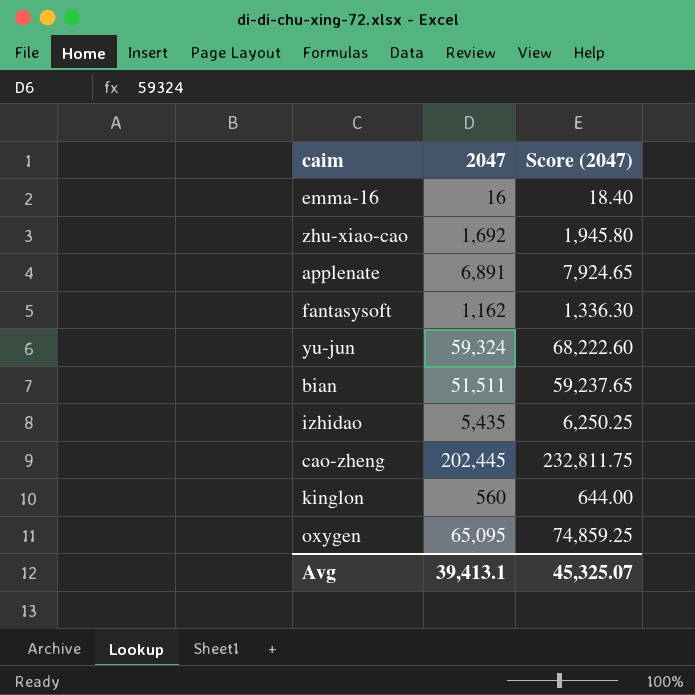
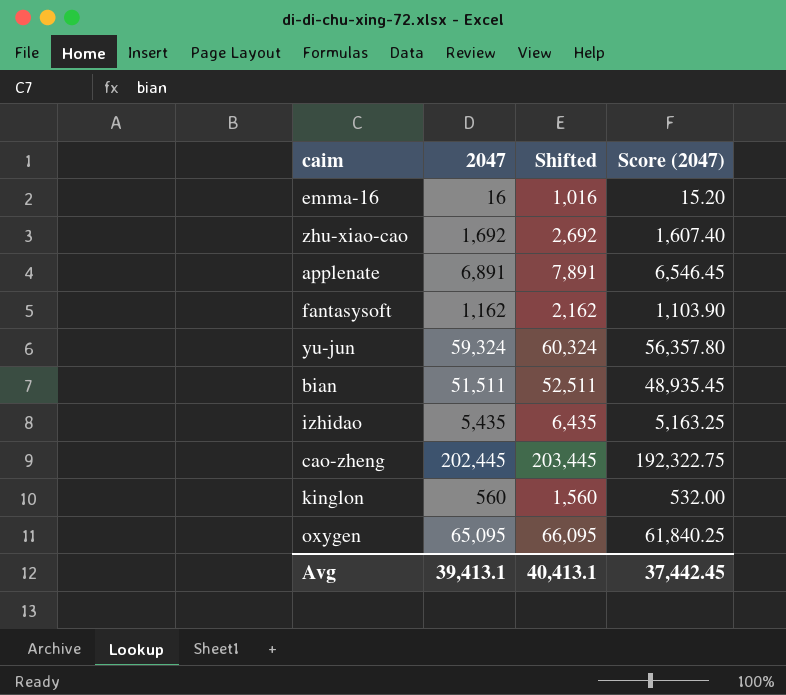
column Shifted | formula: none -> [2047] + 1000
column Score (2047) | formula: [2047] * 1.15 -> [2047] * 0.95
Avg | Score (2047): 45,325.07 -> 37,442.45

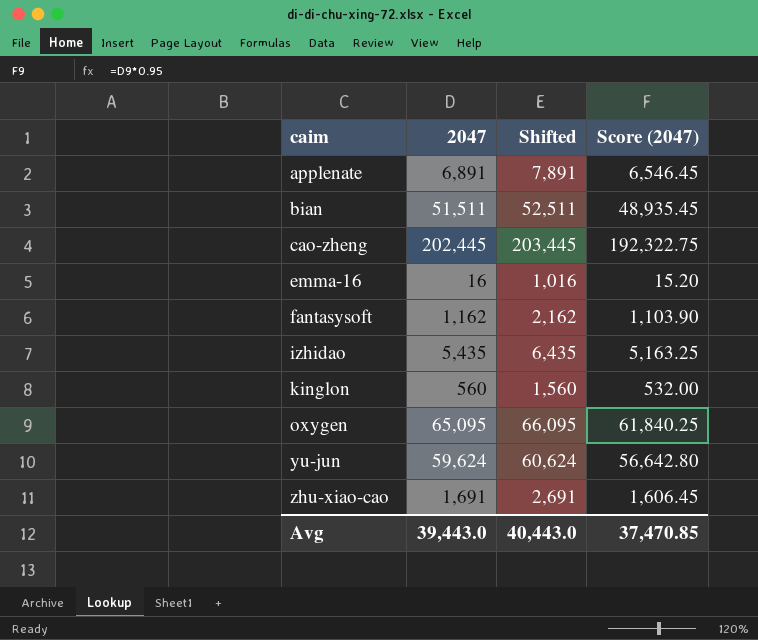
row order: none -> caim ascending
yu-jun | 2047: 59,324 -> 59,624
yu-jun | Shifted: 60,324 -> 60,624
yu-jun | Score (2047): 56,357.80 -> 56,642.80
zhu-xiao-cao | 2047: 1,692 -> 1,691
zhu-xiao-cao | Shifted: 2,692 -> 2,691
zhu-xiao-cao | Score (2047): 1,607.40 -> 1,606.45
Avg | 2047: 39,413.1 -> 39,443.0
Avg | Shifted: 40,413.1 -> 40,443.0
Avg | Score (2047): 37,442.45 -> 37,470.85

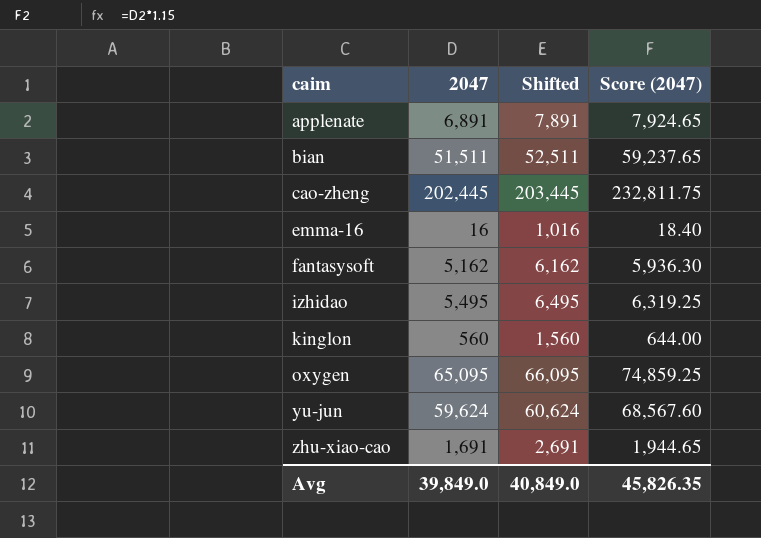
column Score (2047) | formula: [2047] * 0.95 -> [2047] * 1.15
fantasysoft | 2047: 1,162 -> 5,162
fantasysoft | Shifted: 2,162 -> 6,162
izhidao | 2047: 5,435 -> 5,495
izhidao | Shifted: 6,435 -> 6,495
Avg | 2047: 39,443.0 -> 39,849.0
Avg | Shifted: 40,443.0 -> 40,849.0
Avg | Score (2047): 37,470.85 -> 45,826.35

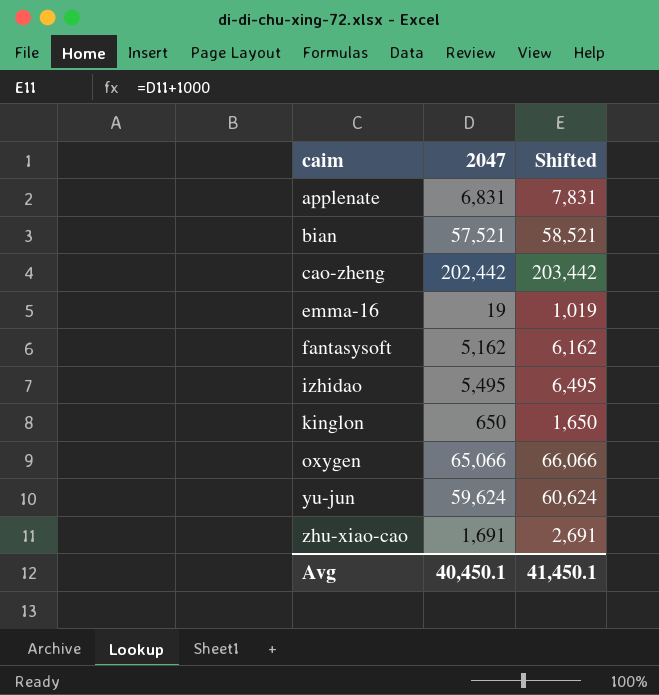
column Score (2047) | formula: [2047] * 1.15 -> none
applenate | 2047: 6,891 -> 6,831
applenate | Shifted: 7,891 -> 7,831
bian | 2047: 51,511 -> 57,521
bian | Shifted: 52,511 -> 58,521
cao-zheng | 2047: 202,445 -> 202,442
cao-zheng | Shifted: 203,445 -> 203,442
emma-16 | 2047: 16 -> 19
emma-16 | Shifted: 1,016 -> 1,019
kinglon | 2047: 560 -> 650
kinglon | Shifted: 1,560 -> 1,650
oxygen | 2047: 65,095 -> 65,066
oxygen | Shifted: 66,095 -> 66,066
Avg | 2047: 39,849.0 -> 40,450.1
Avg | Shifted: 40,849.0 -> 41,450.1

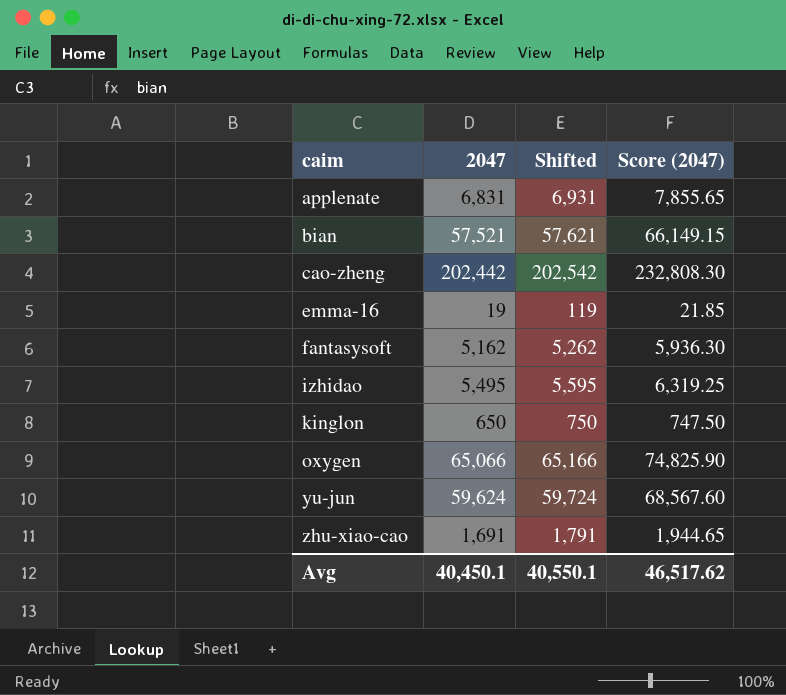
column Shifted | formula: [2047] + 1000 -> [2047] + 100
column Score (2047) | formula: none -> [2047] * 1.15
Avg | Shifted: 41,450.1 -> 40,550.1

